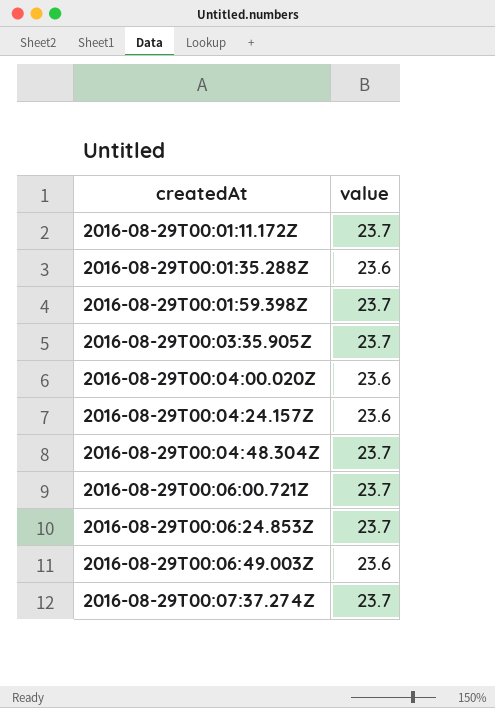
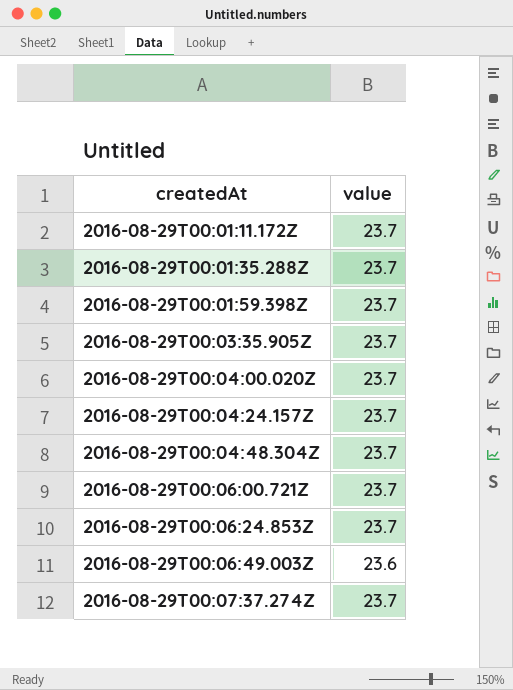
2016-08-29T00:01:35.288Z | value: 23.6 -> 23.7
2016-08-29T00:04:00.020Z | value: 23.6 -> 23.7
2016-08-29T00:04:24.157Z | value: 23.6 -> 23.7

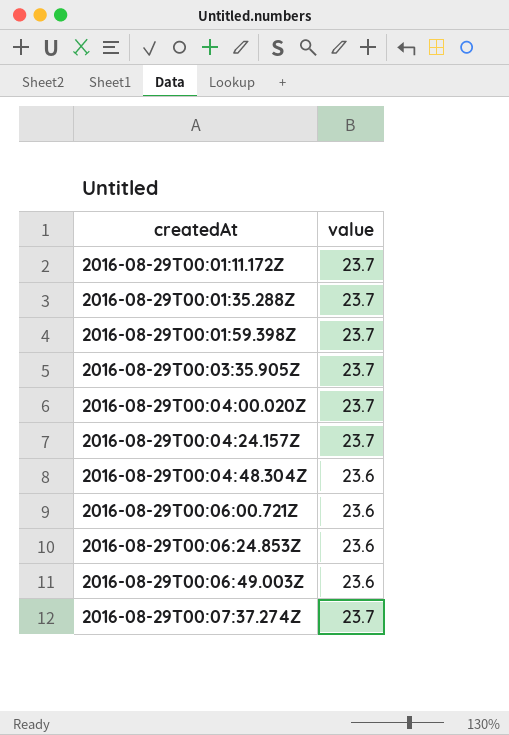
2016-08-29T00:04:48.304Z | value: 23.7 -> 23.6
2016-08-29T00:06:00.721Z | value: 23.7 -> 23.6
2016-08-29T00:06:24.853Z | value: 23.7 -> 23.6

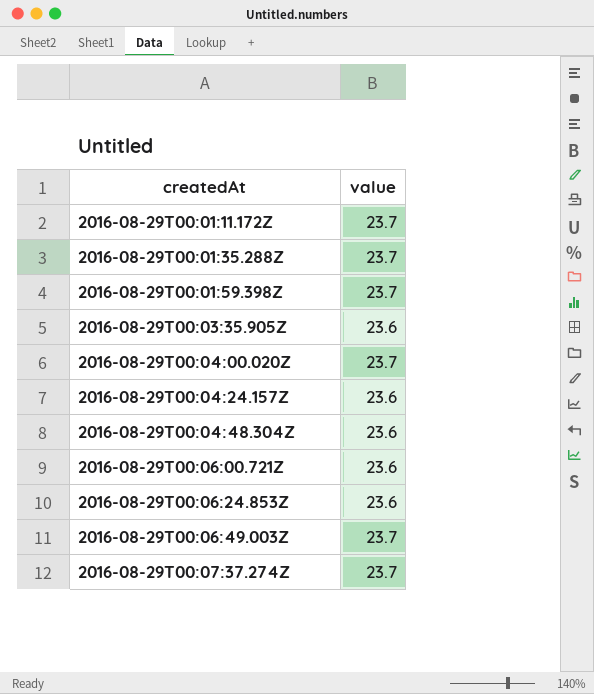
2016-08-29T00:03:35.905Z | value: 23.7 -> 23.6
2016-08-29T00:04:24.157Z | value: 23.7 -> 23.6
2016-08-29T00:06:49.003Z | value: 23.6 -> 23.7

